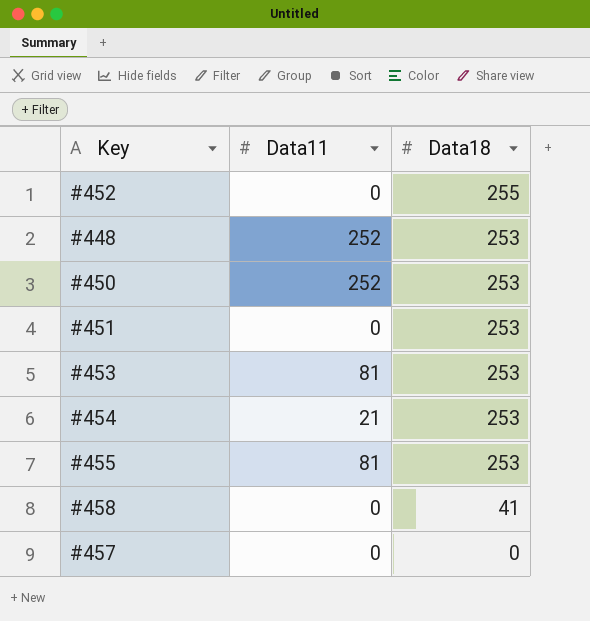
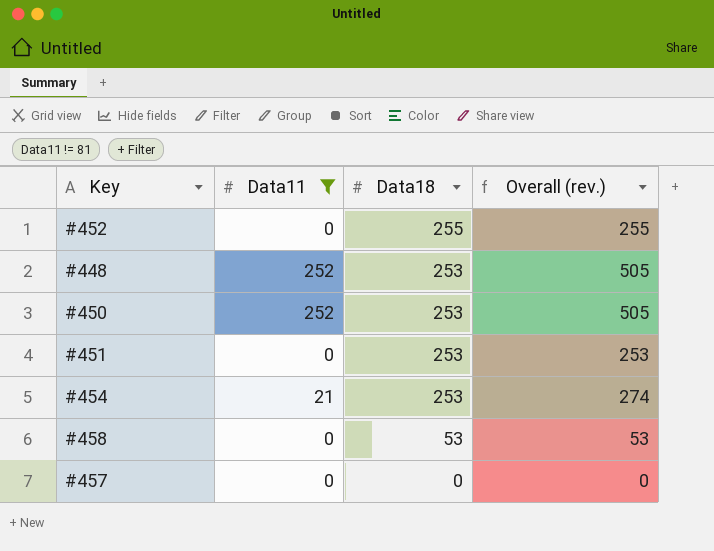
filter: none -> Data11 != 81
column Overall (rev.) | formula: none -> [Data11] + [Data18]
#458 | Data18: 41 -> 53

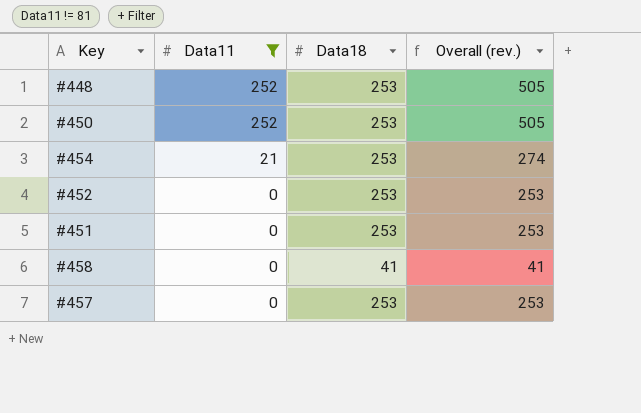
row order: Data18 descending -> Data11 descending
#452 | Data18: 255 -> 253
#452 | Overall (rev.): 255 -> 253
#458 | Data18: 53 -> 41
#458 | Overall (rev.): 53 -> 41
#457 | Data18: 0 -> 253
#457 | Overall (rev.): 0 -> 253

